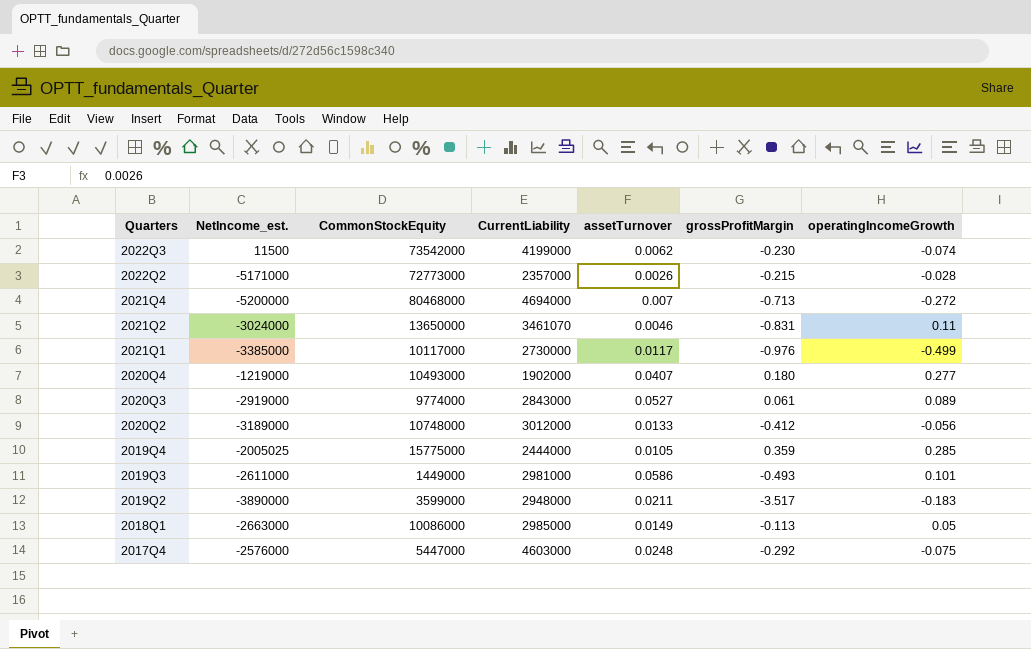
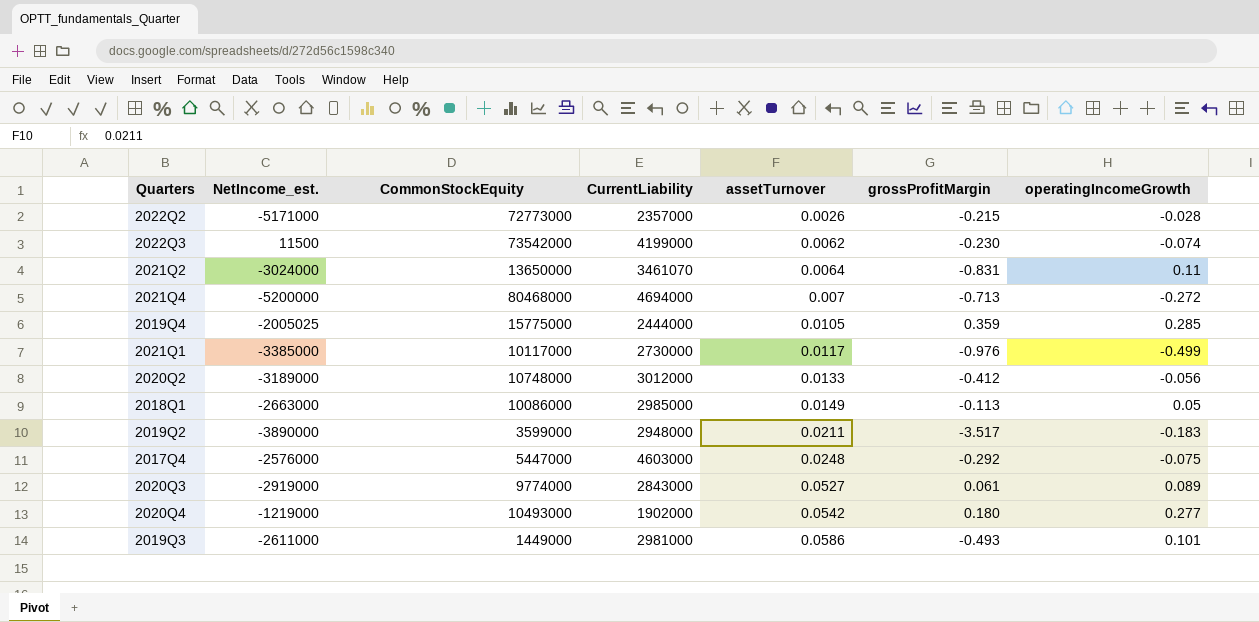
row order: Quarters descending -> assetTurnover ascending
2021Q2 | assetTurnover: 0.0046 -> 0.0064
2020Q4 | assetTurnover: 0.0407 -> 0.0542

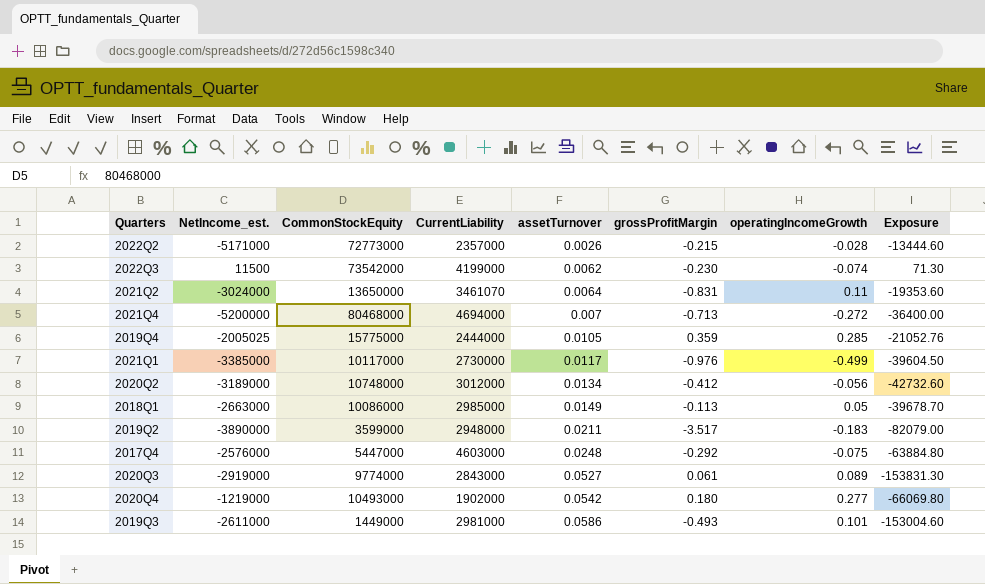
column Exposure | formula: none -> [NetIncome_est.] * [assetTurnover]
2020Q2 | assetTurnover: 0.0133 -> 0.0134

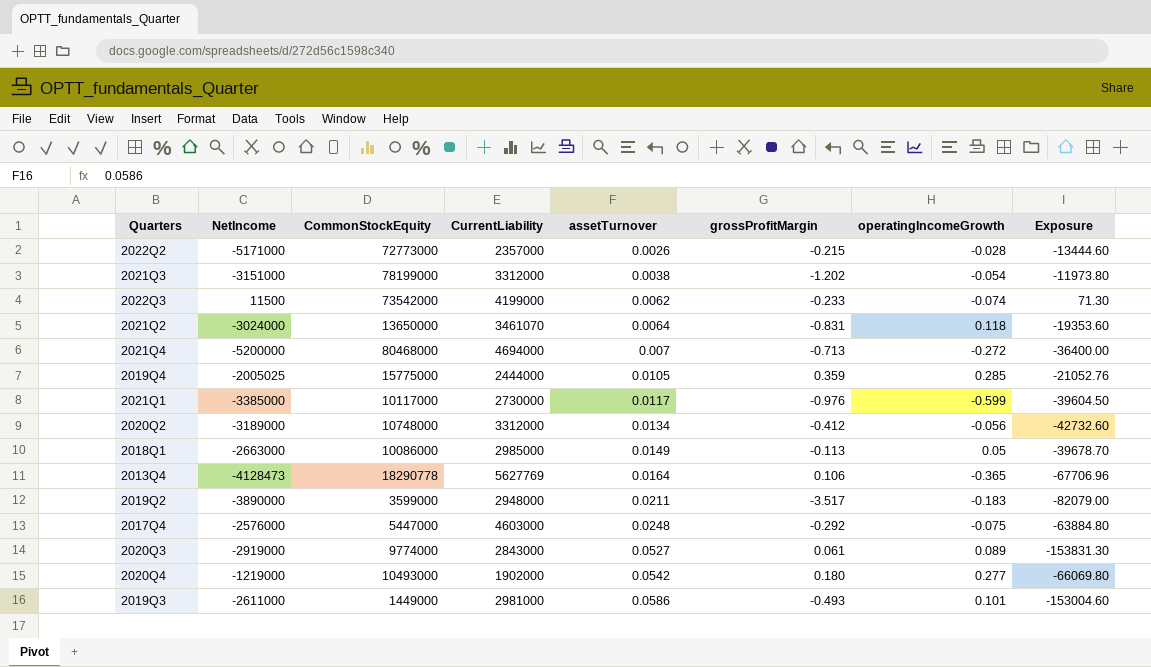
column name: NetIncome_est. -> NetIncome
row 2021Q3: none -> -3151000 | 78199000 | 3312000 | 0.0038 | -1.202 | -0.054 | -11973.80
2022Q3 | grossProfitMargin: -0.230 -> -0.233
2021Q2 | operatingIncomeGrowth: 0.11 -> 0.118
2021Q1 | operatingIncomeGrowth: -0.499 -> -0.599
2020Q2 | CurrentLiability: 3012000 -> 3312000
row 2013Q4: none -> -4128473 | 18290778 | 5627769 | 0.0164 | 0.106 | -0.365 | -67706.96

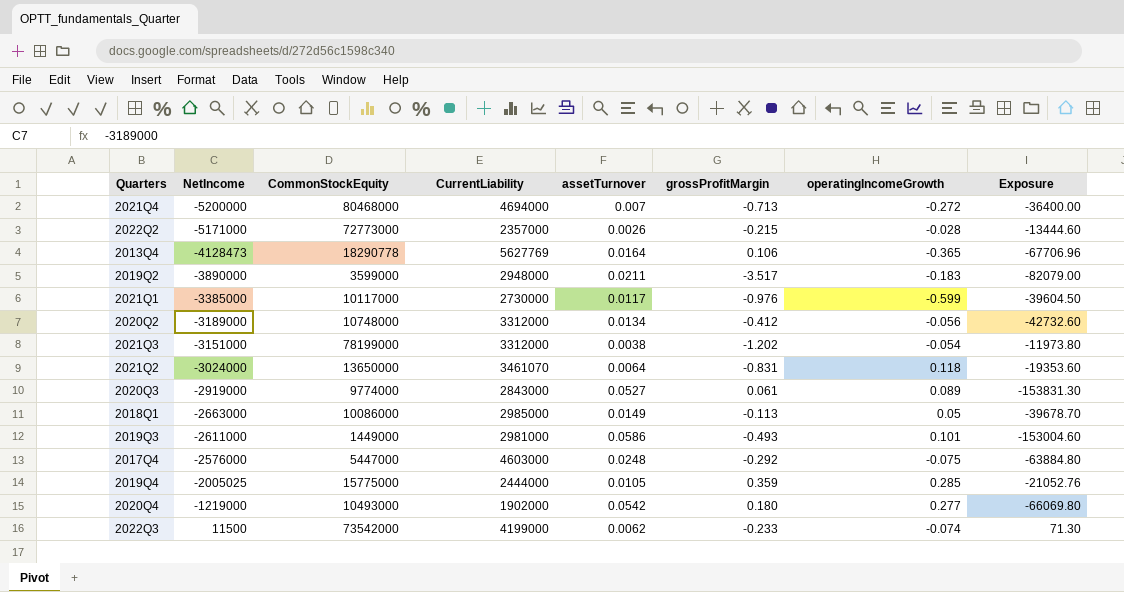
row order: assetTurnover ascending -> NetIncome ascending

